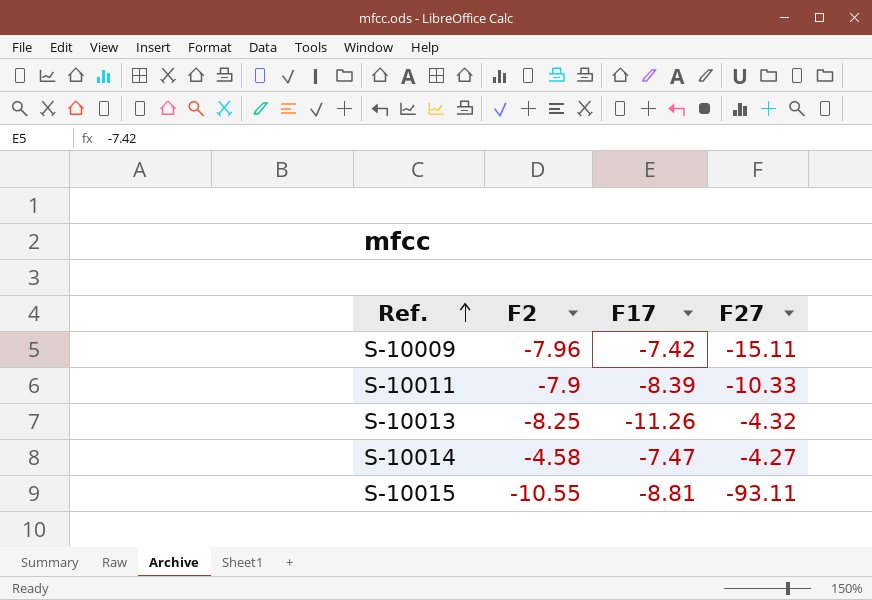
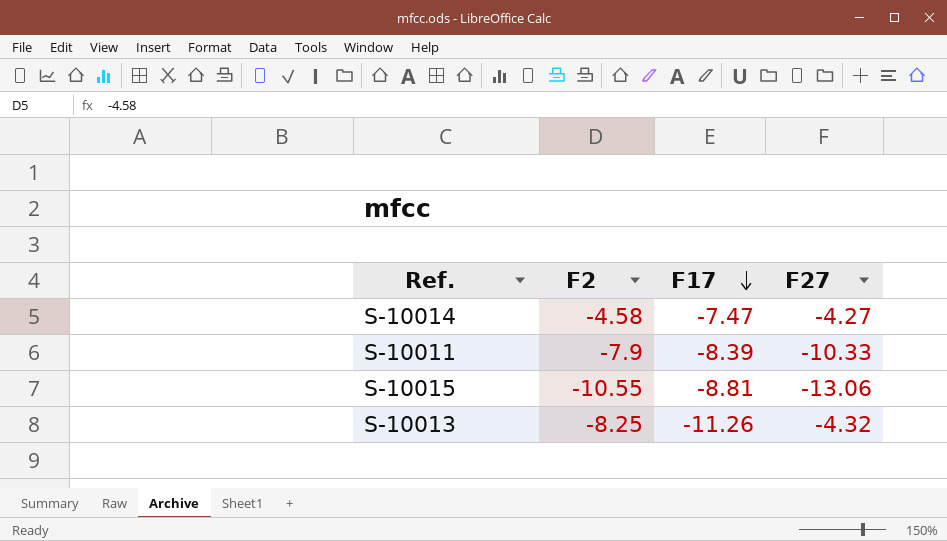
row order: Ref. ascending -> F17 descending
row S-10009: -7.96 | -7.42 | -15.11 -> none
S-10015 | F27: -93.11 -> -13.06

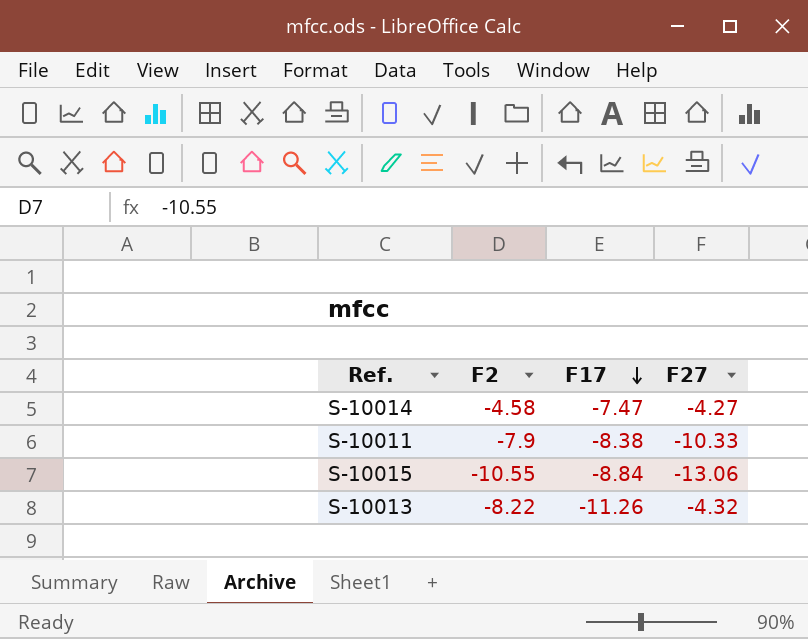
S-10011 | F17: -8.39 -> -8.38
S-10015 | F17: -8.81 -> -8.84
S-10013 | F2: -8.25 -> -8.22

